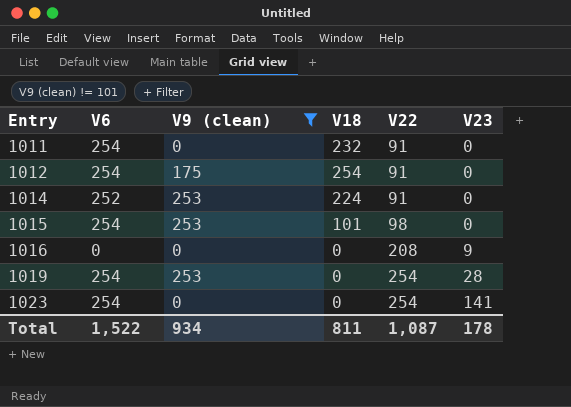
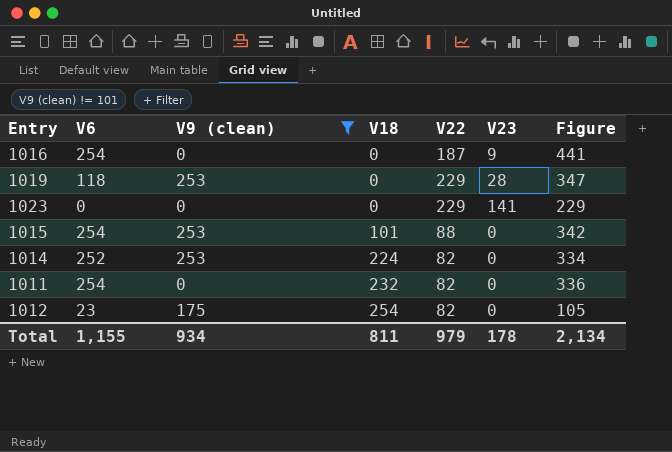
row order: Entry ascending -> V18 ascending
column Figure | formula: none -> [V6] + [V22]
1016 | V6: 0 -> 254
1016 | V22: 208 -> 187
1019 | V6: 254 -> 118
1019 | V22: 254 -> 229
1023 | V6: 254 -> 0
1023 | V22: 254 -> 229
1015 | V22: 98 -> 88
1014 | V22: 91 -> 82
1011 | V22: 91 -> 82
1012 | V6: 254 -> 23
1012 | V22: 91 -> 82
Total | V6: 1,522 -> 1,155
Total | V22: 1,087 -> 979

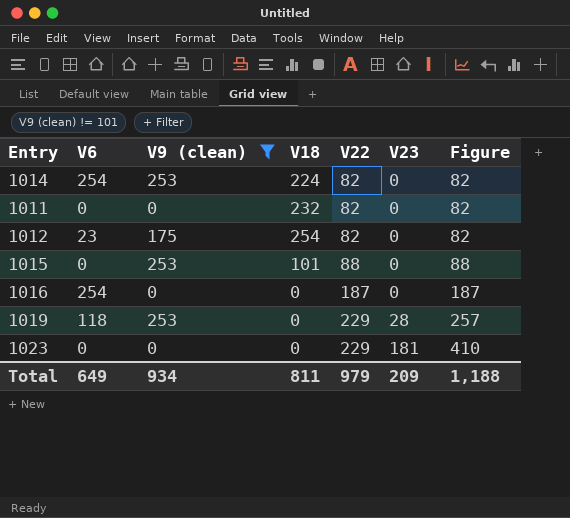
row order: V18 ascending -> V22 ascending
column Figure | formula: [V6] + [V22] -> [V22] + [V23]
1014 | V6: 252 -> 254
1011 | V6: 254 -> 0
1015 | V6: 254 -> 0
1016 | V23: 9 -> 0
1023 | V23: 141 -> 181
Total | V6: 1,155 -> 649
Total | V23: 178 -> 209
Total | Figure: 2,134 -> 1,188

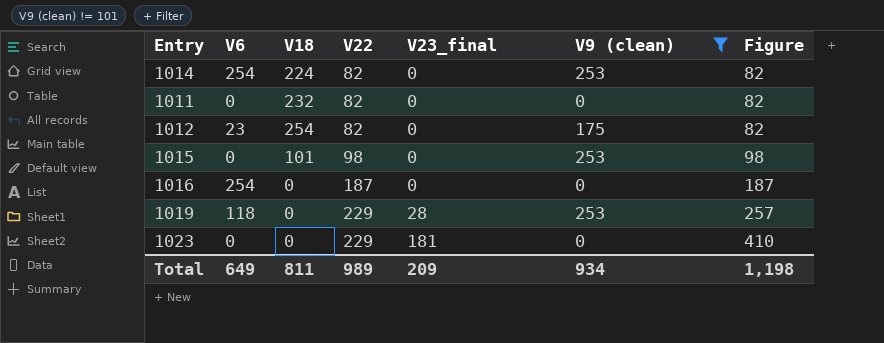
column name: V23 -> V23_final
column V9 (clean) | position: 3 -> 6
1015 | V22: 88 -> 98
1015 | Figure: 88 -> 98
Total | V22: 979 -> 989
Total | Figure: 1,188 -> 1,198

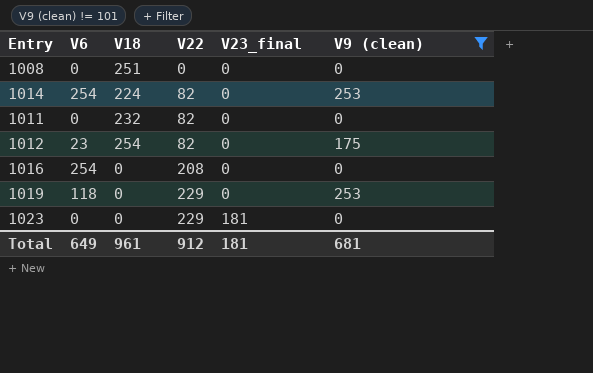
column Figure | formula: [V22] + [V23_final] -> none
row 1015: 0 | 101 | 98 | 0 | 253 | 98 -> none
row 1008: none -> 0 | 251 | 0 | 0 | 0
1016 | V22: 187 -> 208
1019 | V23_final: 28 -> 0
Total | V18: 811 -> 961
Total | V22: 989 -> 912
Total | V23_final: 209 -> 181
Total | V9 (clean): 934 -> 681

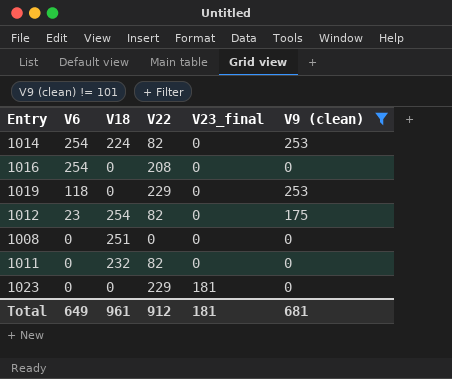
row order: V22 ascending -> V6 descending

